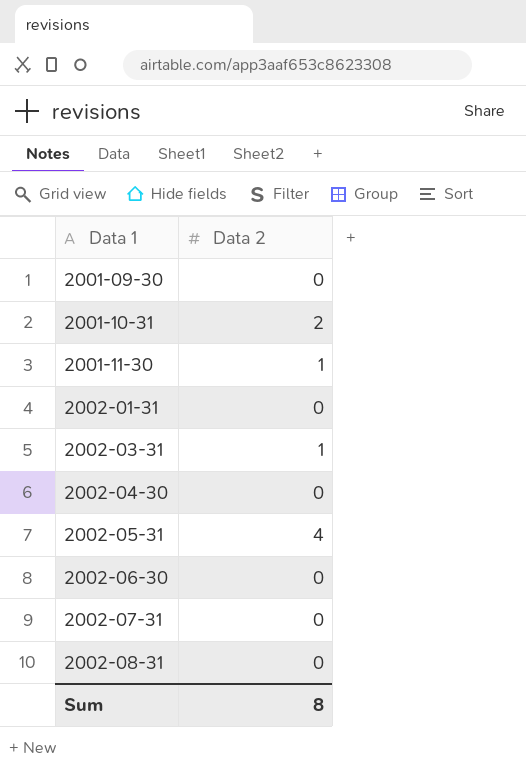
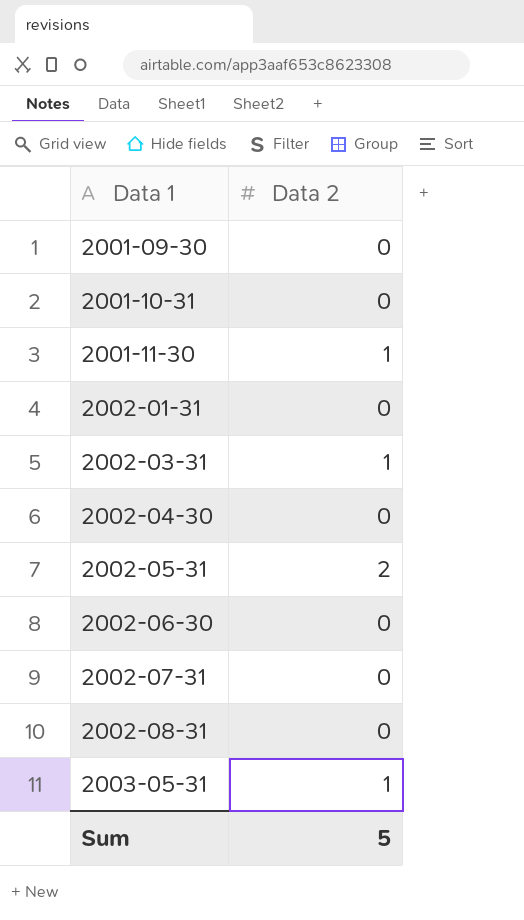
2001-10-31 | Data 2: 2 -> 0
2002-05-31 | Data 2: 4 -> 2
row 2003-05-31: none -> 1
Sum | Data 2: 8 -> 5

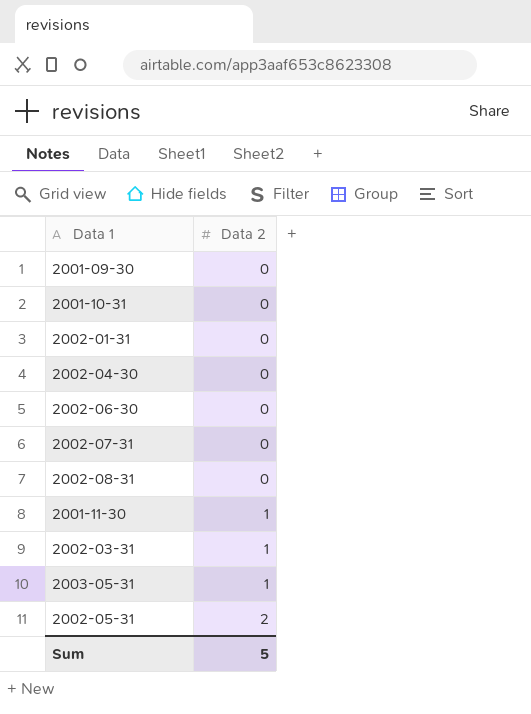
row order: Data 1 ascending -> Data 2 ascending

